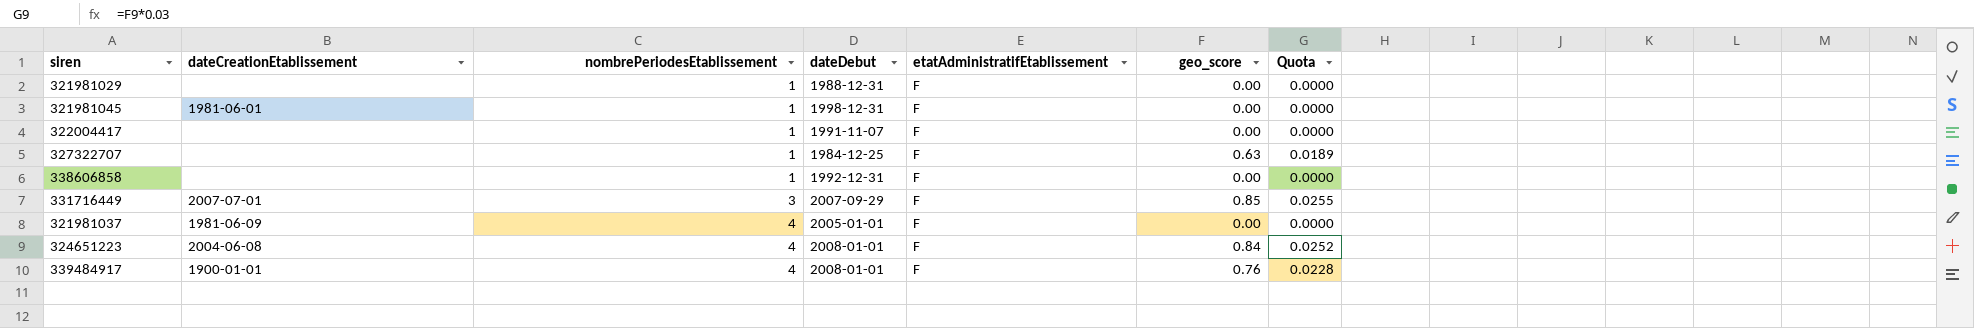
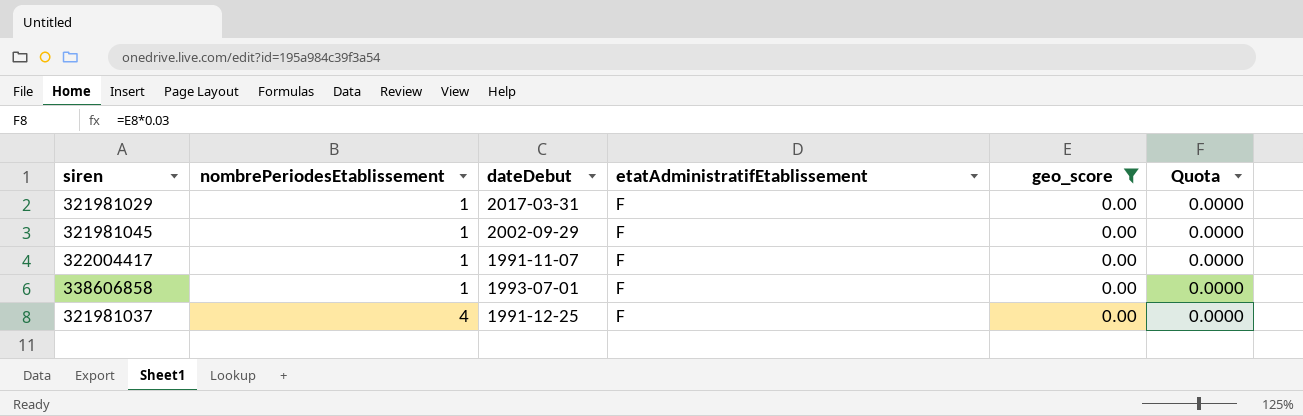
filter: none -> geo_score = 0.00
column dateCreationEtablissement | position: 2 -> none
321981029 | dateDebut: 1988-12-31 -> 2017-03-31
321981045 | dateDebut: 1998-12-31 -> 2002-09-29
338606858 | dateDebut: 1992-12-31 -> 1993-07-01
321981037 | dateDebut: 2005-01-01 -> 1991-12-25

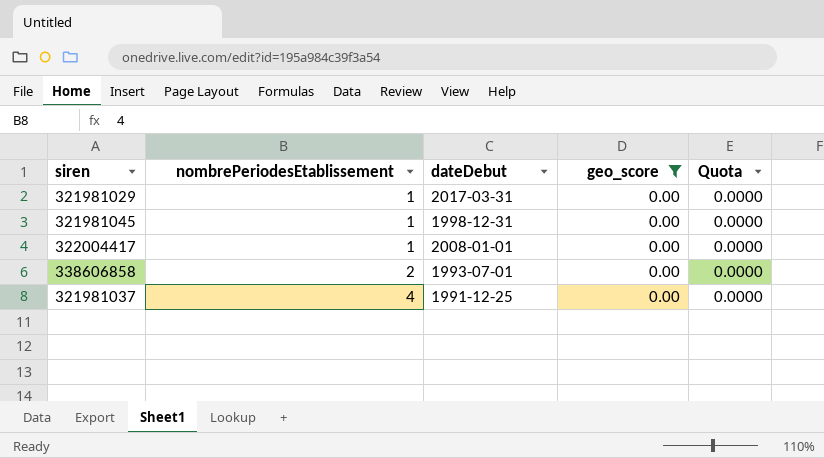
column etatAdministratifEtablissement | position: 4 -> none
321981045 | dateDebut: 2002-09-29 -> 1998-12-31
322004417 | dateDebut: 1991-11-07 -> 2008-01-01
338606858 | nombrePeriodesEtablissement: 1 -> 2

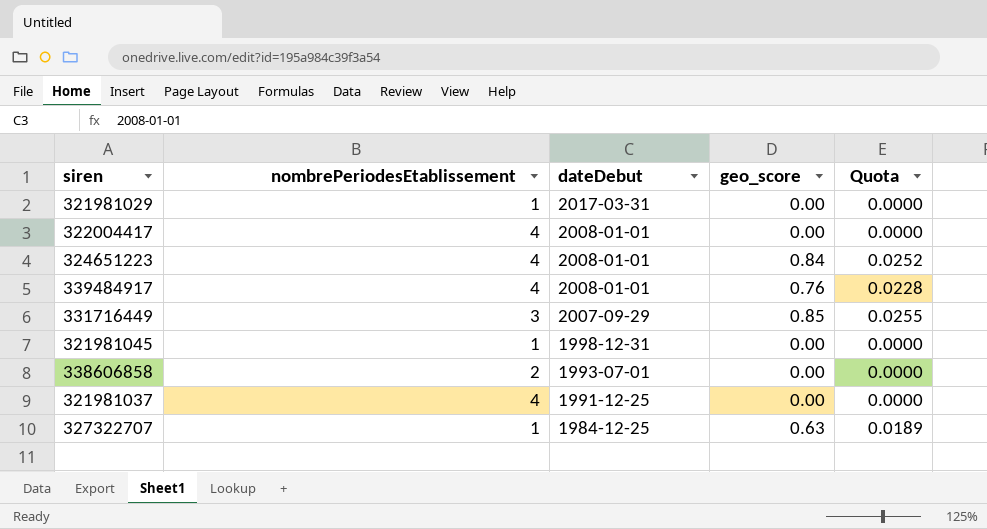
filter: geo_score = 0.00 -> none
row order: nombrePeriodesEtablissement ascending -> dateDebut descending
322004417 | nombrePeriodesEtablissement: 1 -> 4

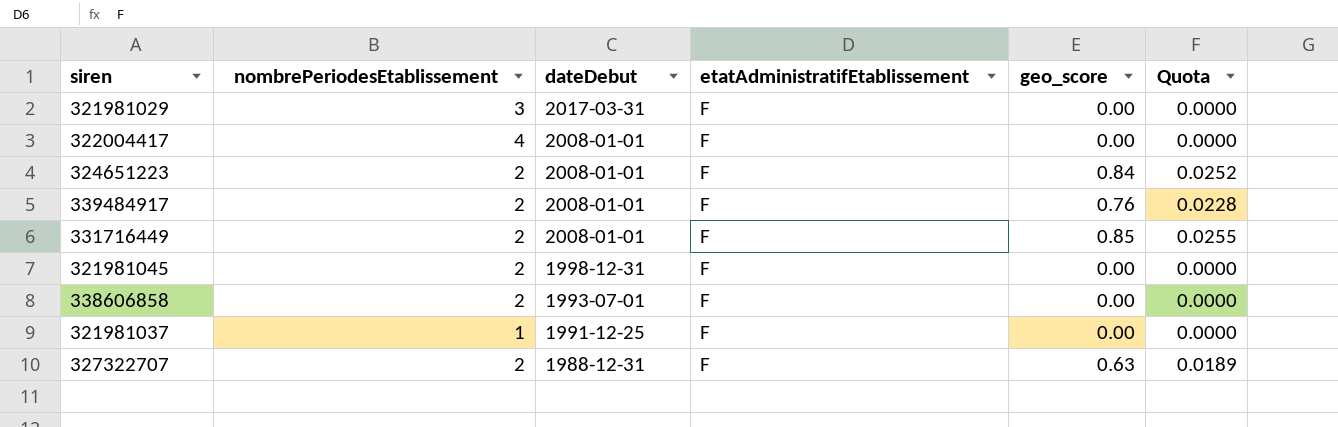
column etatAdministratifEtablissement | position: none -> 4
321981029 | nombrePeriodesEtablissement: 1 -> 3
324651223 | nombrePeriodesEtablissement: 4 -> 2
339484917 | nombrePeriodesEtablissement: 4 -> 2
331716449 | nombrePeriodesEtablissement: 3 -> 2
331716449 | dateDebut: 2007-09-29 -> 2008-01-01
321981045 | nombrePeriodesEtablissement: 1 -> 2
321981037 | nombrePeriodesEtablissement: 4 -> 1
327322707 | nombrePeriodesEtablissement: 1 -> 2
327322707 | dateDebut: 1984-12-25 -> 1988-12-31

